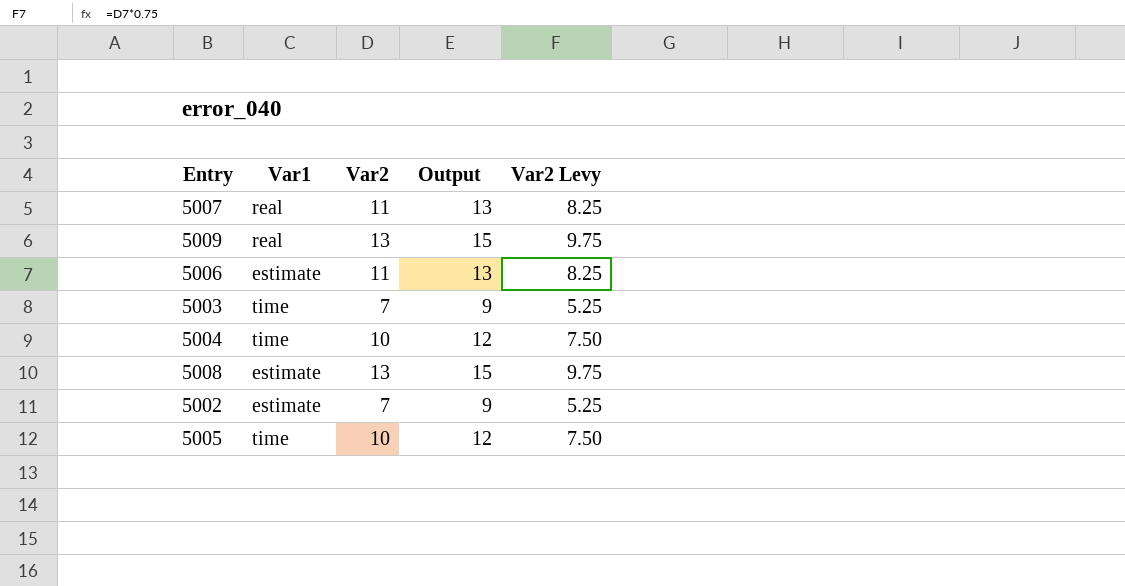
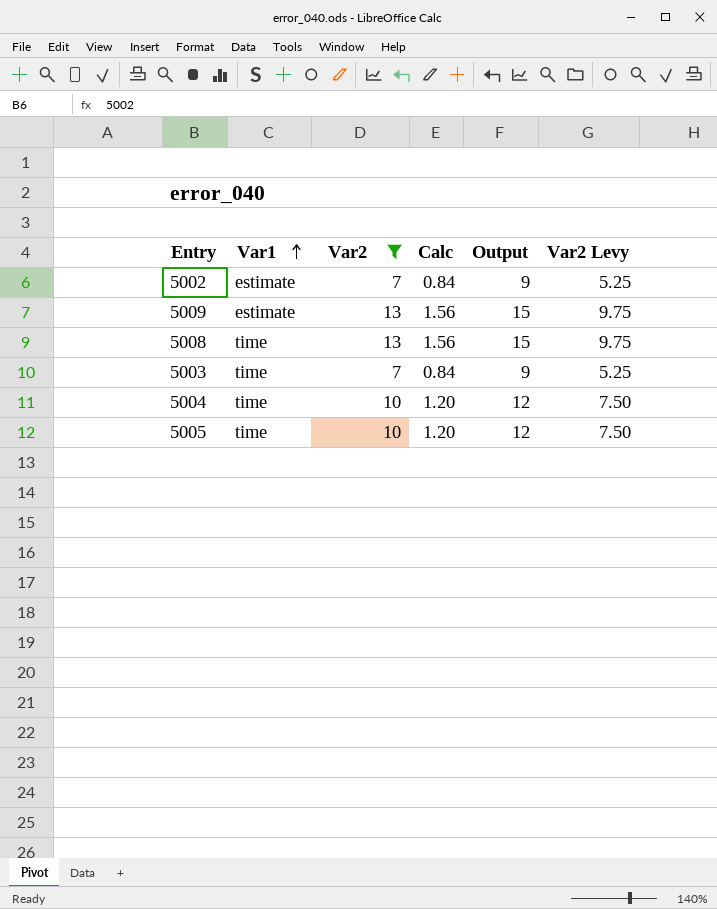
filter: none -> Var2 != 11
row order: none -> Var1 ascending
column Calc | formula: none -> [Var2] * 0.12
5009 | Var1: real -> estimate
5008 | Var1: estimate -> time

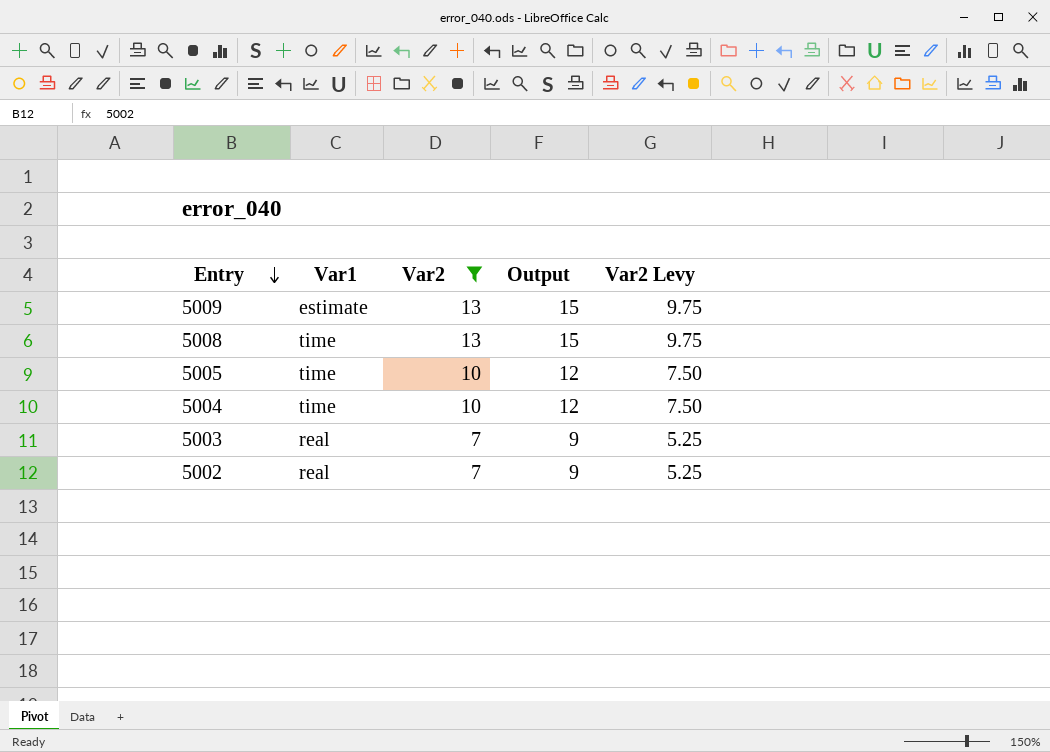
row order: Var1 ascending -> Entry descending
column Calc | formula: [Var2] * 0.12 -> none
5003 | Var1: time -> real
5002 | Var1: estimate -> real

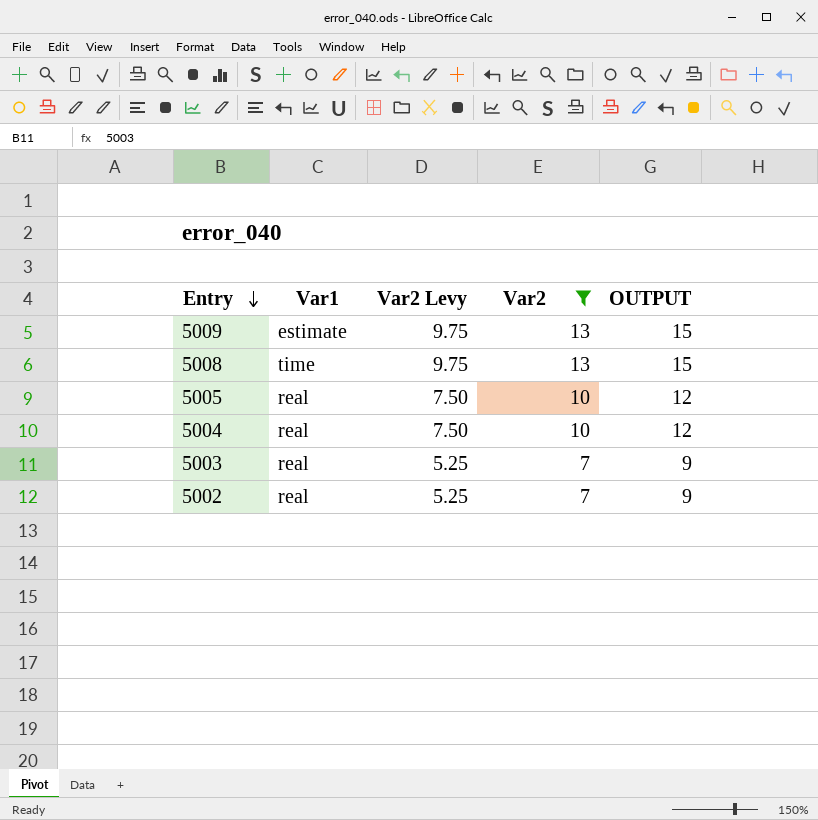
column Var2 Levy | position: 5 -> 3
column name: Output -> OUTPUT
5005 | Var1: time -> real
5004 | Var1: time -> real

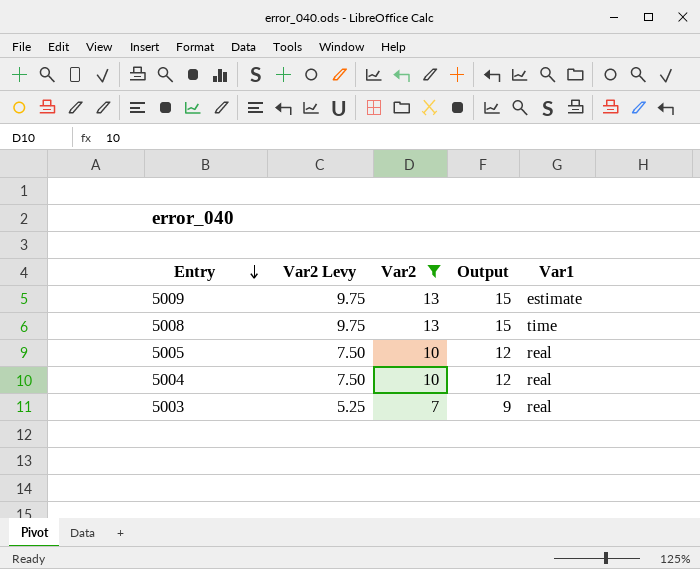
column name: OUTPUT -> Output
column Var1 | position: 2 -> 5
row 5002: real | 5.25 | 7 | 9 -> none

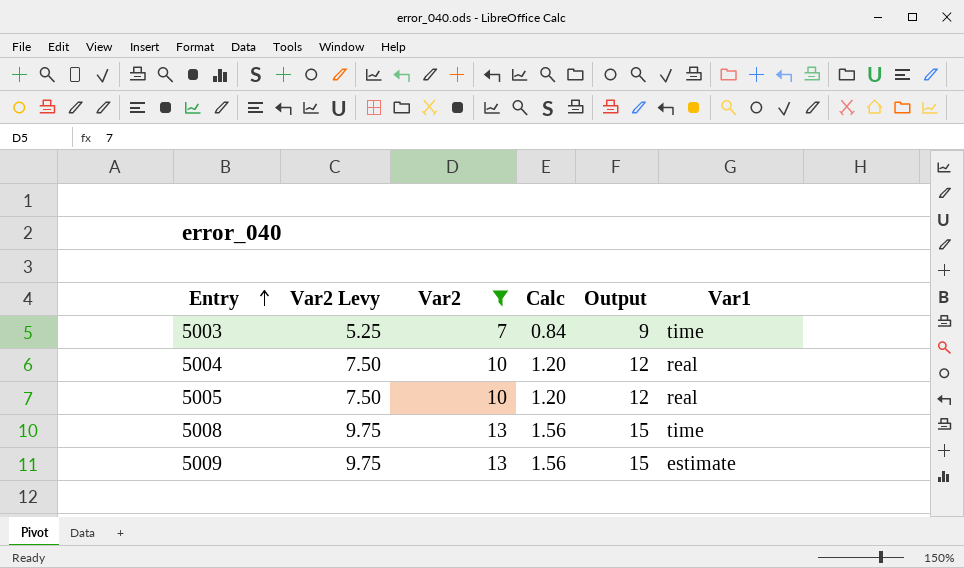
row order: Entry descending -> Entry ascending
column Calc | formula: none -> [Var2] * 0.12
5003 | Var1: real -> time

